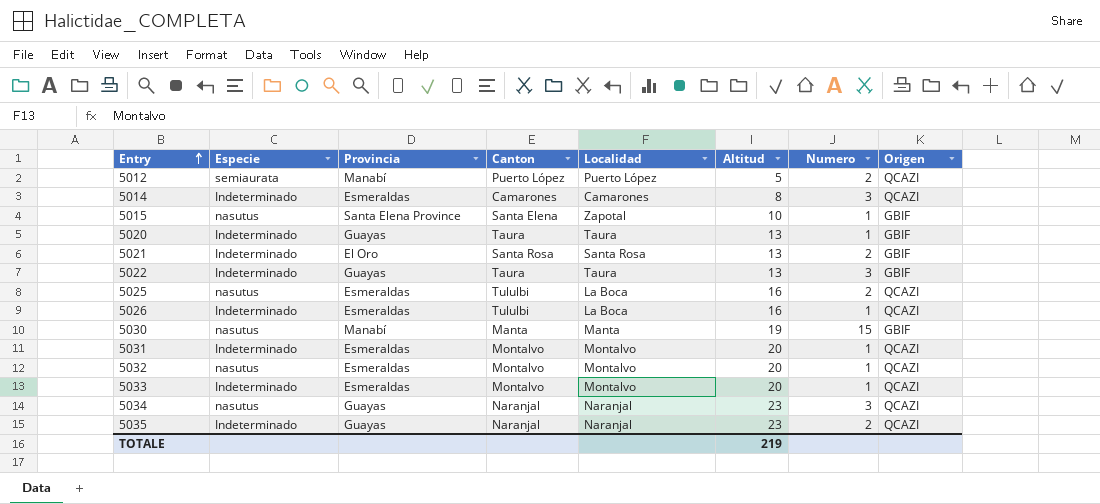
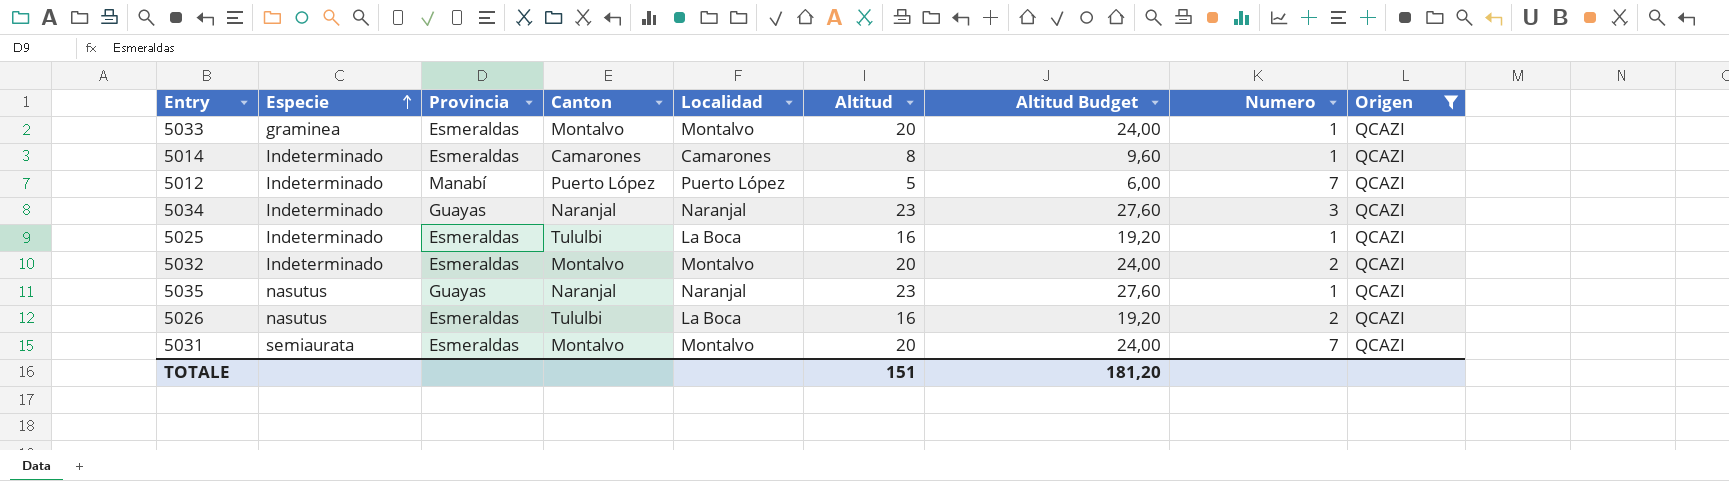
filter: none -> Origen = QCAZI
row order: Entry ascending -> Especie ascending
column Altitud Budget | formula: none -> [Altitud] * 1,2
5033 | Especie: Indeterminado -> graminea
5014 | Numero: 3 -> 1
5012 | Especie: semiaurata -> Indeterminado
5012 | Numero: 2 -> 7
5034 | Especie: nasutus -> Indeterminado
5025 | Especie: nasutus -> Indeterminado
5025 | Numero: 2 -> 1
5032 | Especie: nasutus -> Indeterminado
5032 | Numero: 1 -> 2
5035 | Especie: Indeterminado -> nasutus
5035 | Numero: 2 -> 1
5026 | Especie: Indeterminado -> nasutus
5026 | Numero: 1 -> 2
5031 | Especie: Indeterminado -> semiaurata
5031 | Numero: 1 -> 7
TOTALE | Altitud: 219 -> 151

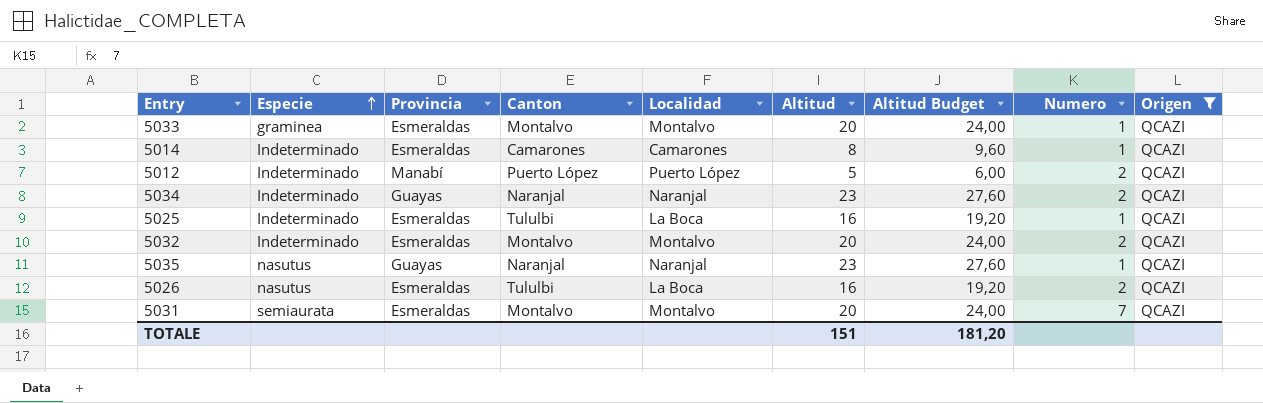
5012 | Numero: 7 -> 2
5034 | Numero: 3 -> 2

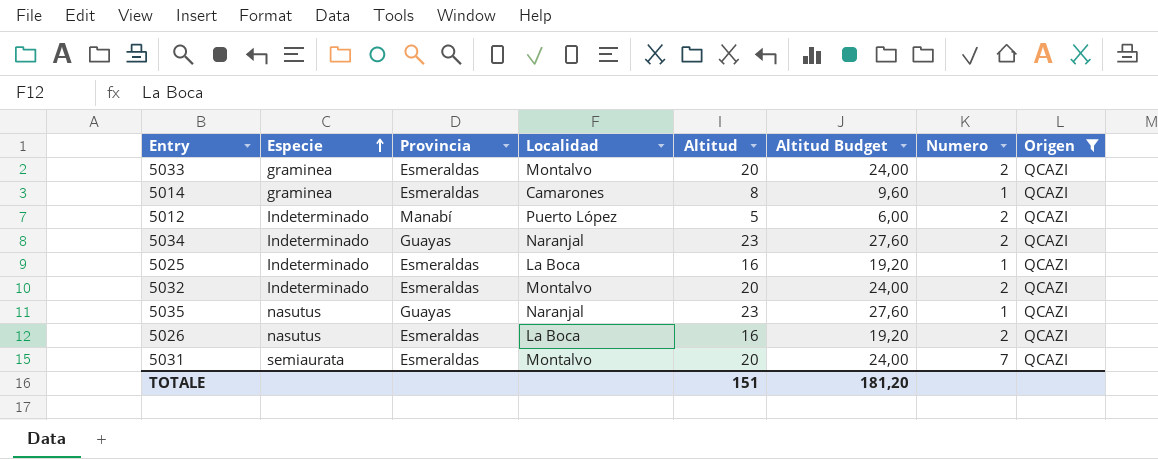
column Canton | position: 4 -> none
5033 | Numero: 1 -> 2
5014 | Especie: Indeterminado -> graminea

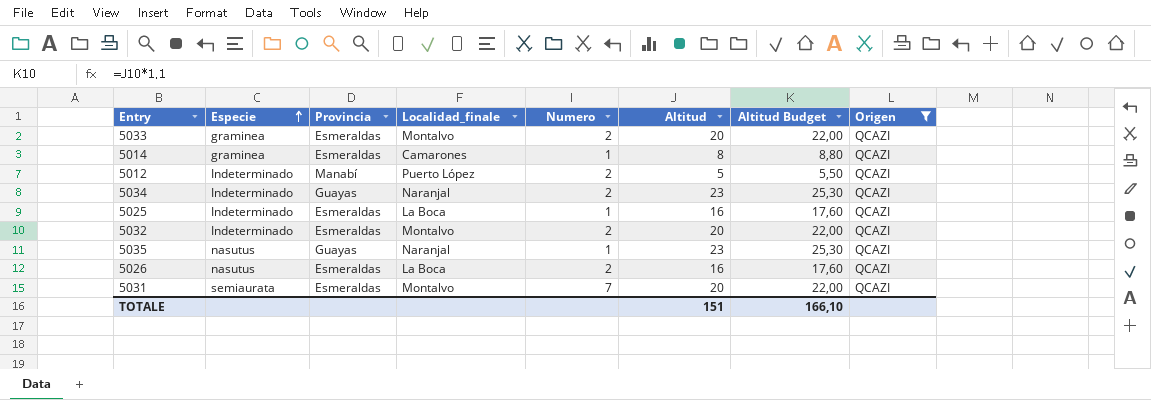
column name: Localidad -> Localidad_finale
column Numero | position: 7 -> 5
column Altitud Budget | formula: [Altitud] * 1,2 -> [Altitud] * 1,1
TOTALE | Altitud Budget: 181,20 -> 166,10

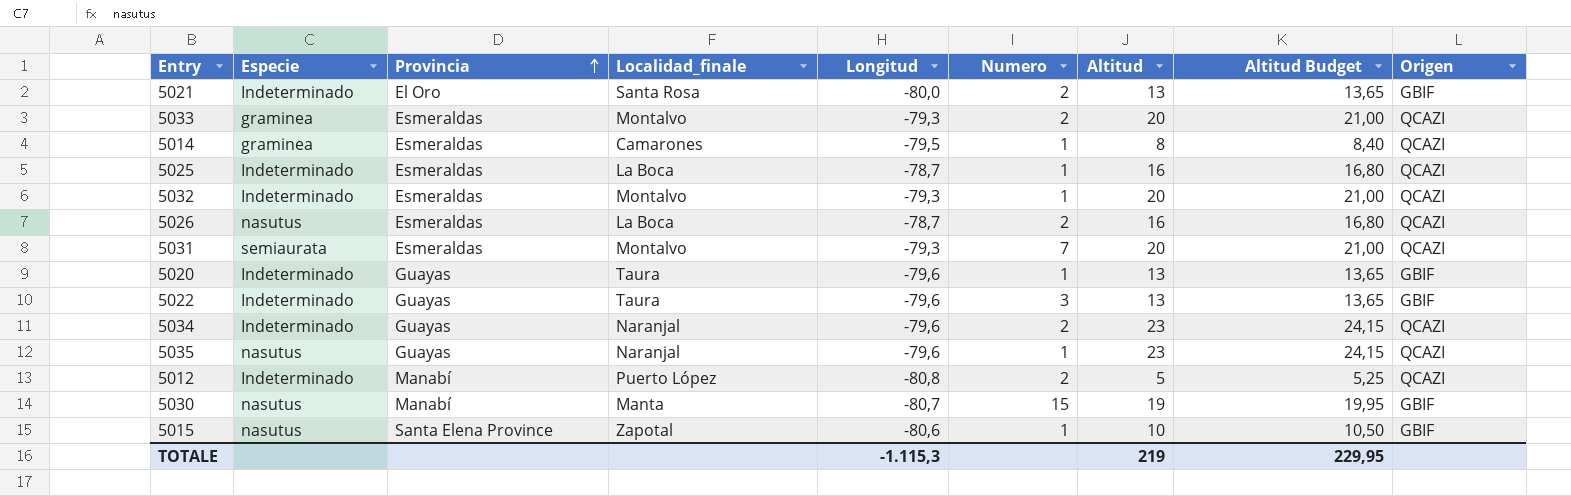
filter: Origen = QCAZI -> none
row order: Especie ascending -> Provincia ascending
column Longitud | position: none -> 5
column Altitud Budget | formula: [Altitud] * 1,1 -> [Altitud] * 1,05
5032 | Numero: 2 -> 1
TOTALE | Altitud: 151 -> 219
TOTALE | Altitud Budget: 166,10 -> 229,95

